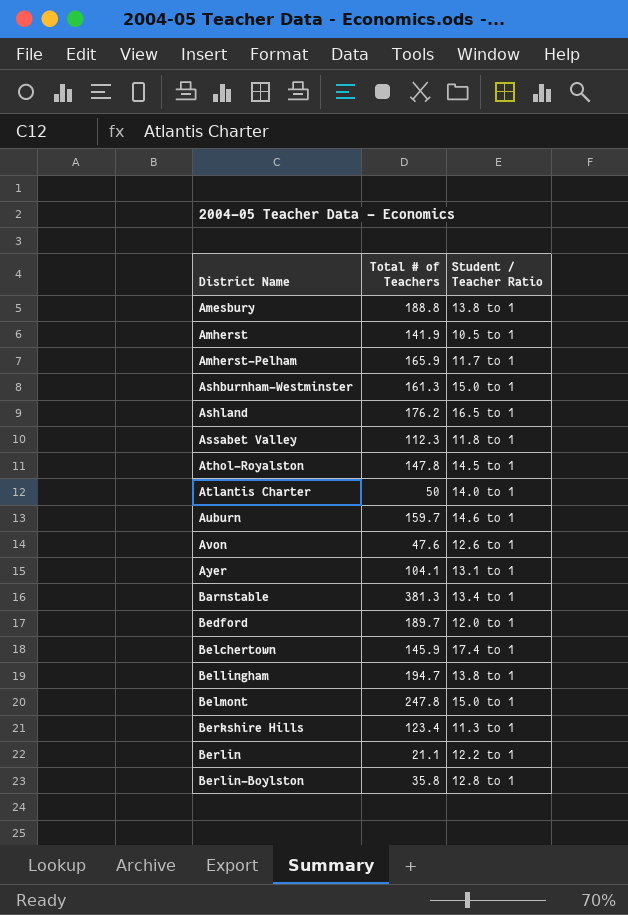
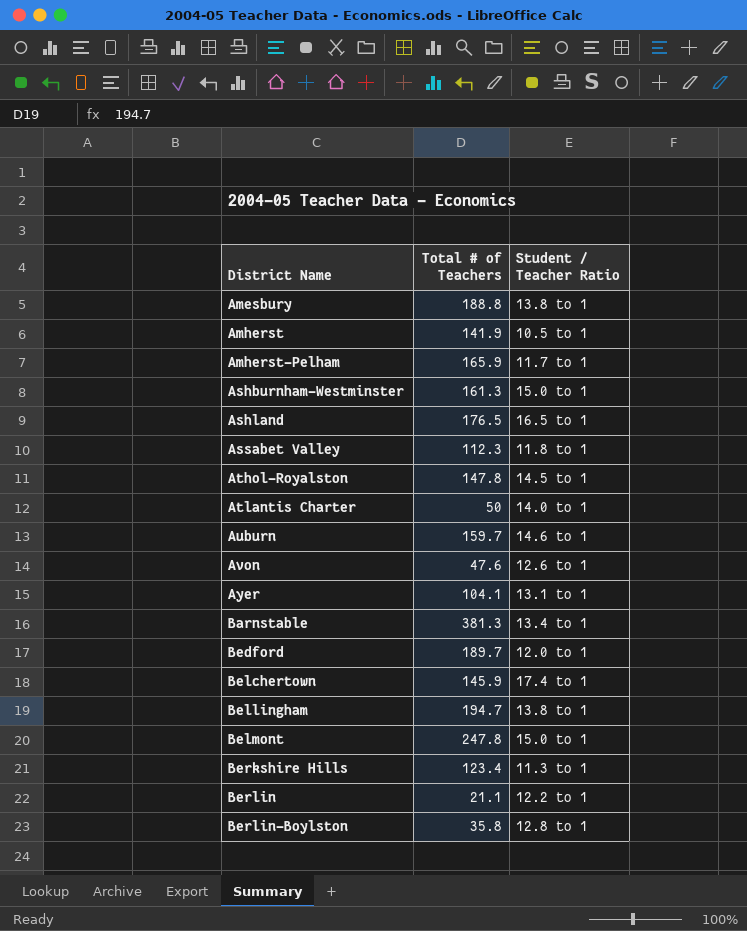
Ashland | Total # of Teachers: 176.2 -> 176.5

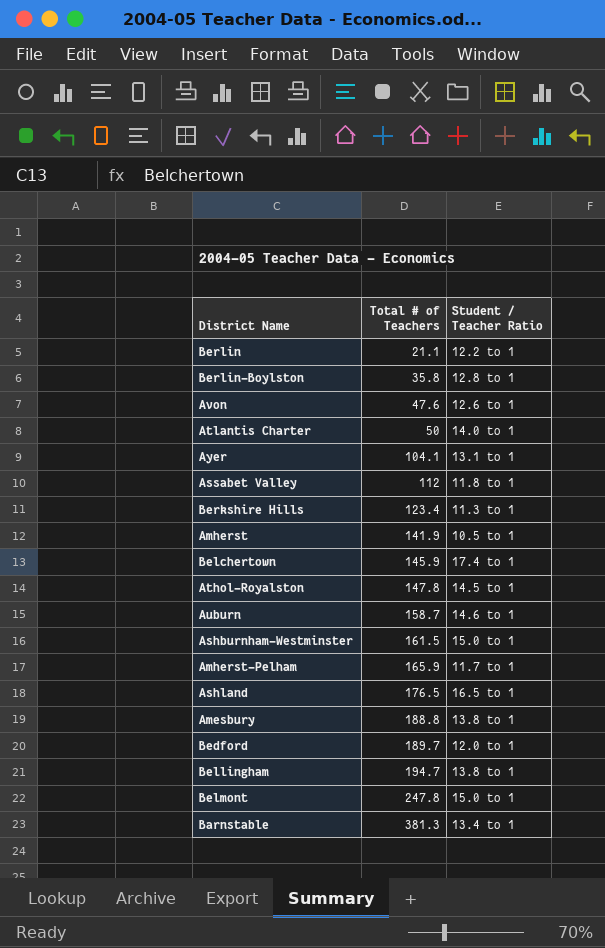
row order: District Name ascending -> Total # of Teachers ascending
Assabet Valley | Total # of Teachers: 112.3 -> 112
Auburn | Total # of Teachers: 159.7 -> 158.7
Ashburnham-Westminster | Total # of Teachers: 161.3 -> 161.5

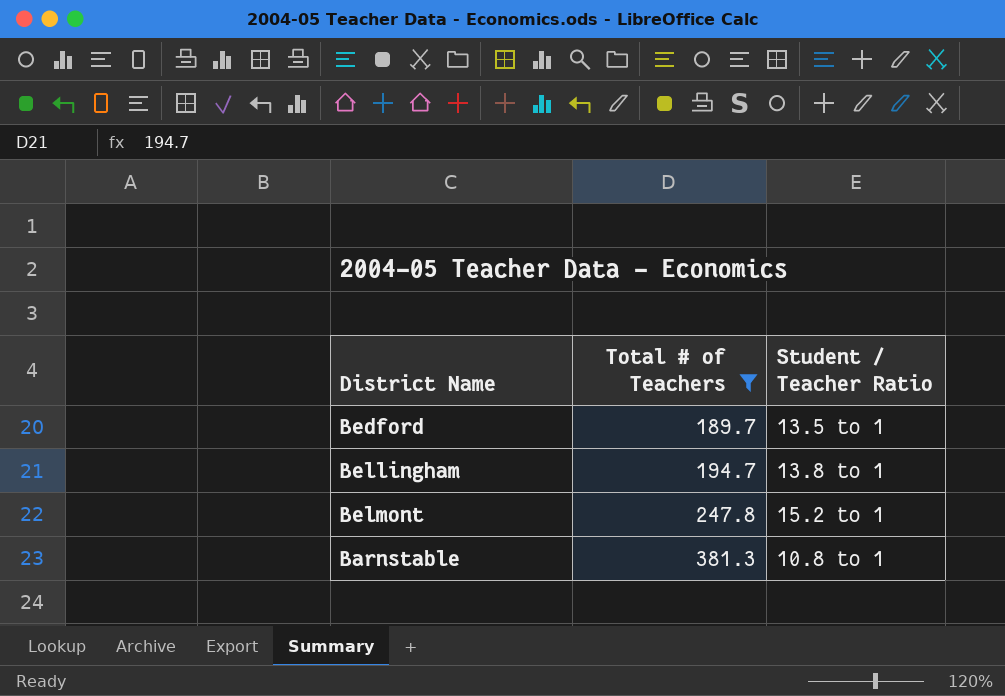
filter: none -> Total # of Teachers >= 189.7
Bedford | Student / Teacher Ratio: 12.0 to 1 -> 13.5 to 1
Belmont | Student / Teacher Ratio: 15.0 to 1 -> 15.2 to 1
Barnstable | Student / Teacher Ratio: 13.4 to 1 -> 10.8 to 1

